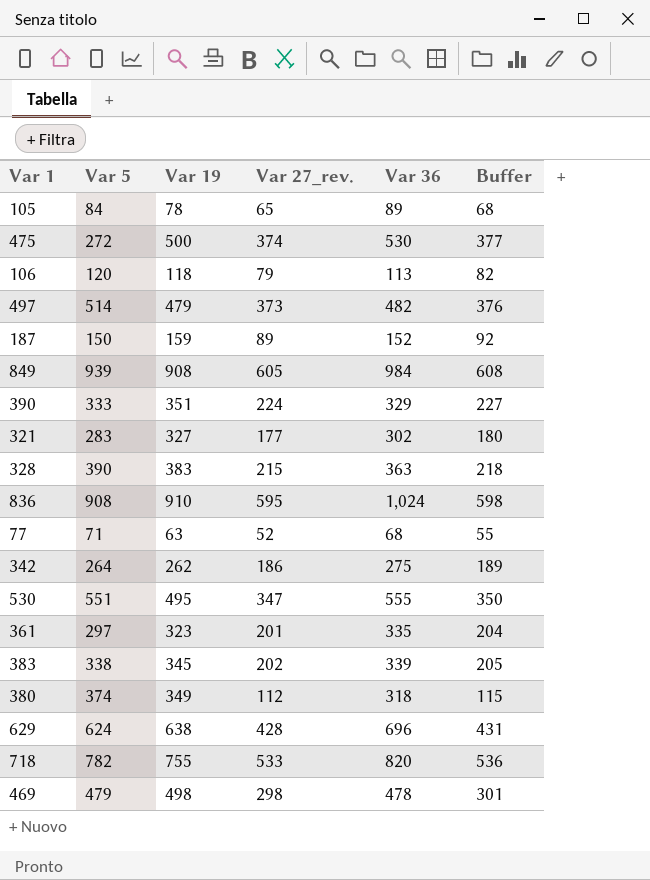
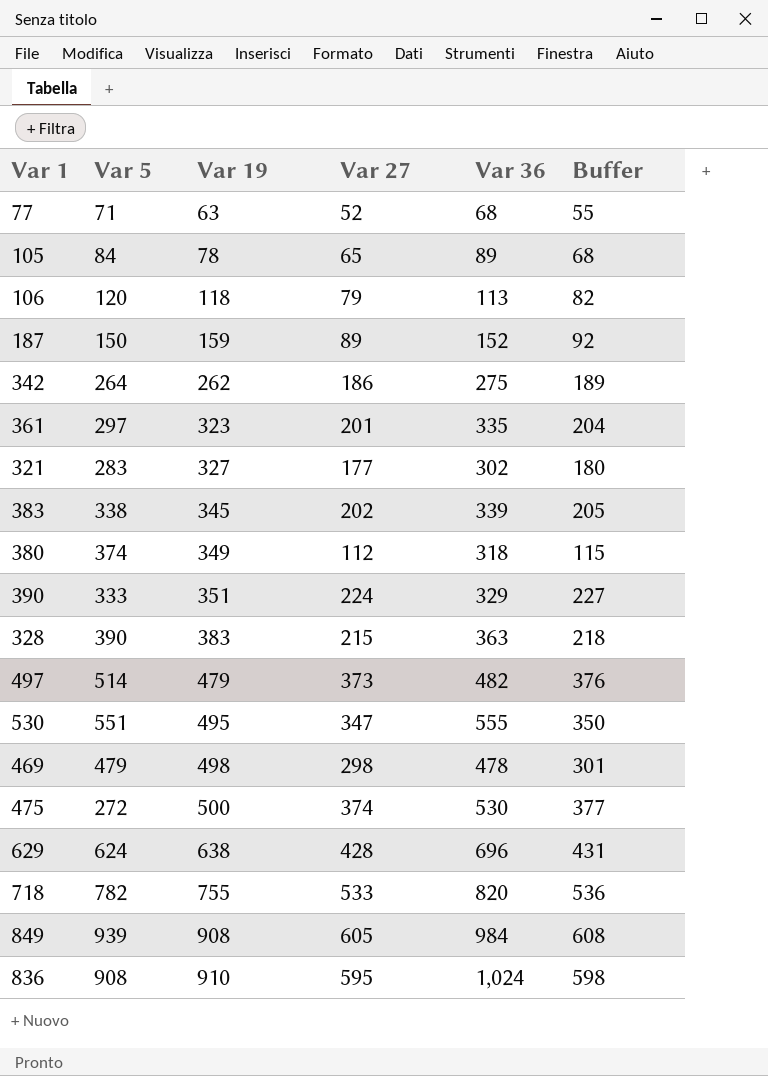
row order: none -> Var 19 ascending
column name: Var 27_rev. -> Var 27

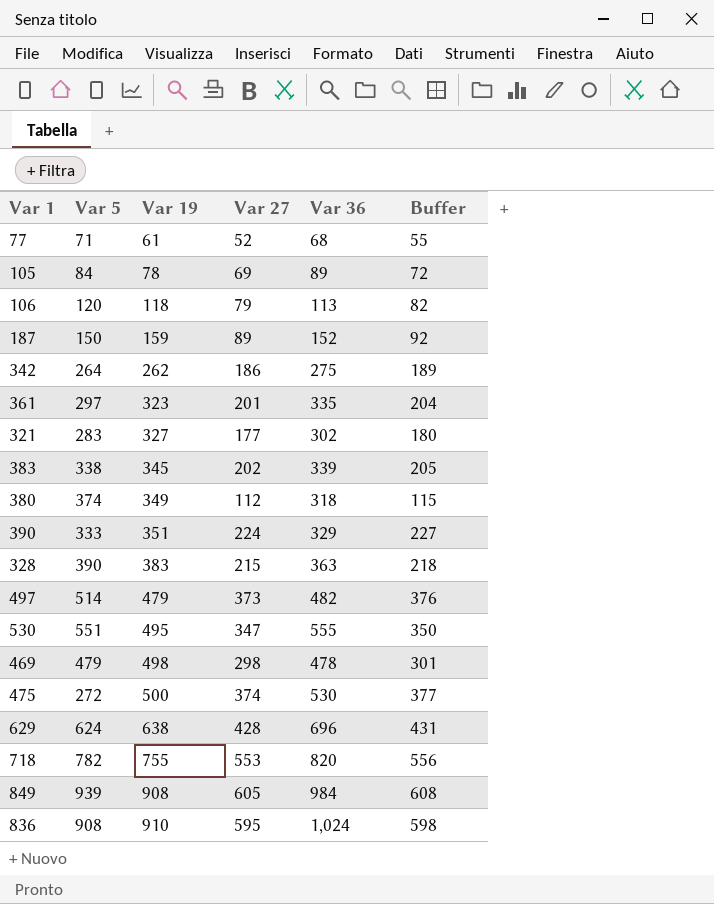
77 | Var 19: 63 -> 61
105 | Var 27: 65 -> 69
105 | Buffer: 68 -> 72
718 | Var 27: 533 -> 553
718 | Buffer: 536 -> 556

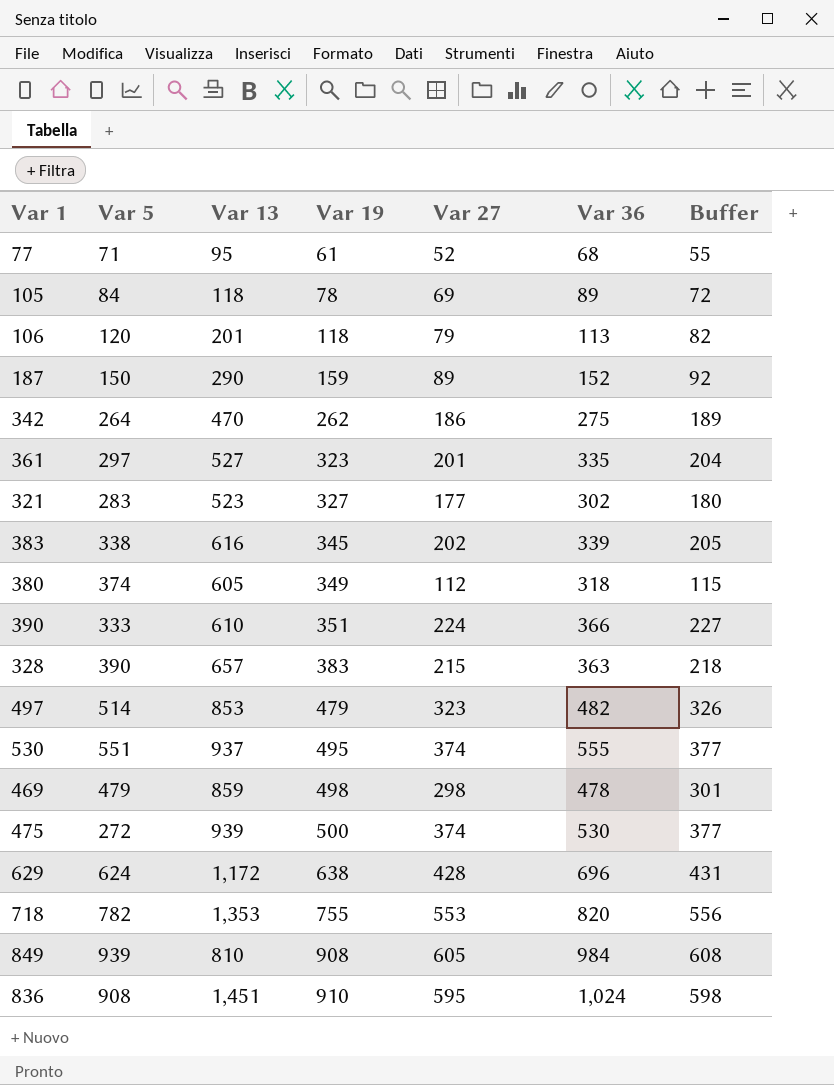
column Var 13 | position: none -> 3
390 | Var 36: 329 -> 366
497 | Var 27: 373 -> 323
497 | Buffer: 376 -> 326
530 | Var 27: 347 -> 374
530 | Buffer: 350 -> 377

